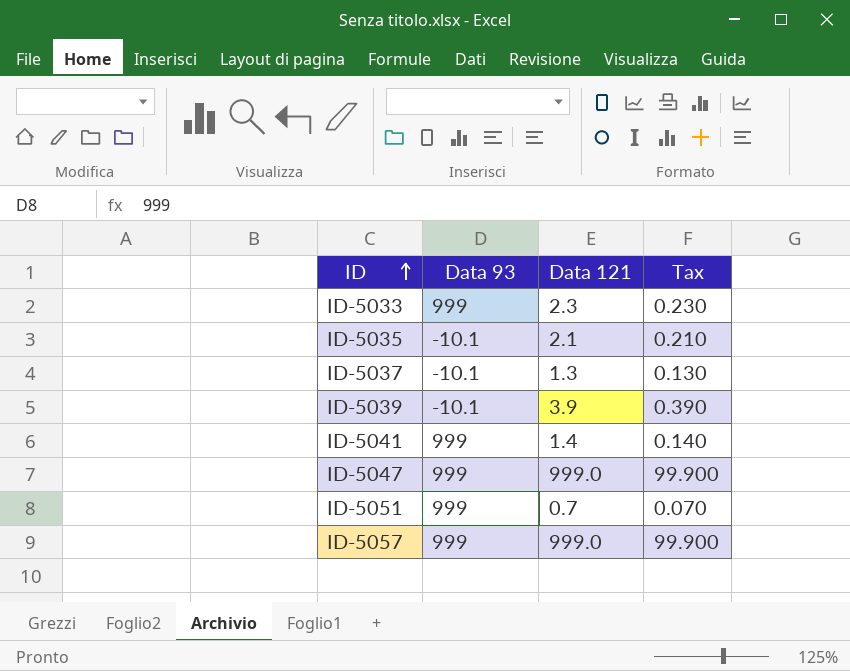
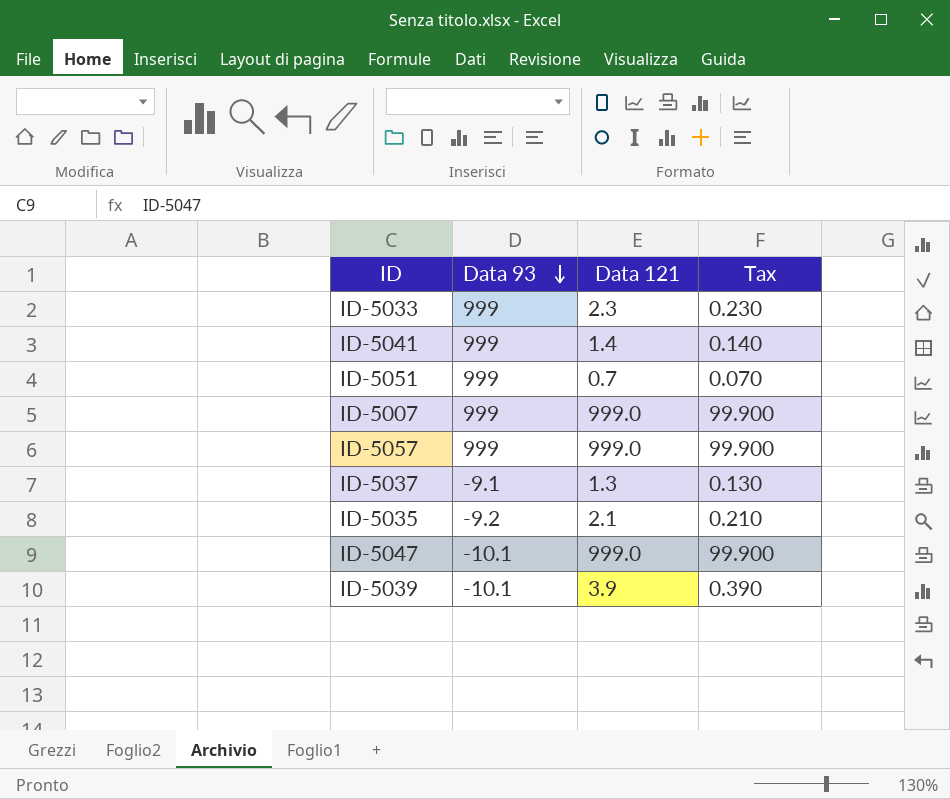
row order: ID ascending -> Data 93 descending
row ID-5007: none -> 999 | 999.0 | 99.900
ID-5037 | Data 93: -10.1 -> -9.1
ID-5035 | Data 93: -10.1 -> -9.2
ID-5047 | Data 93: 999 -> -10.1

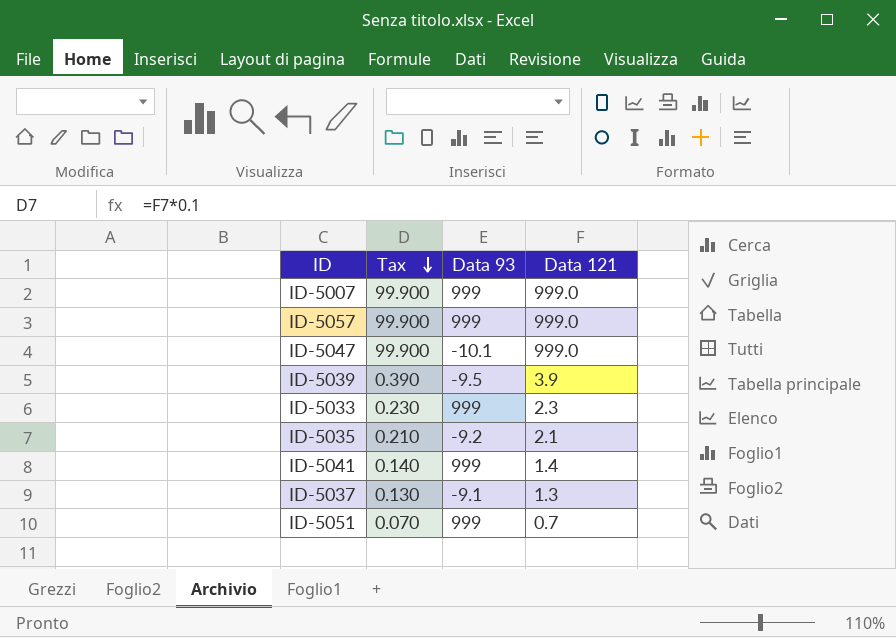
row order: Data 93 descending -> Tax descending
column Tax | position: 4 -> 2
ID-5039 | Data 93: -10.1 -> -9.5

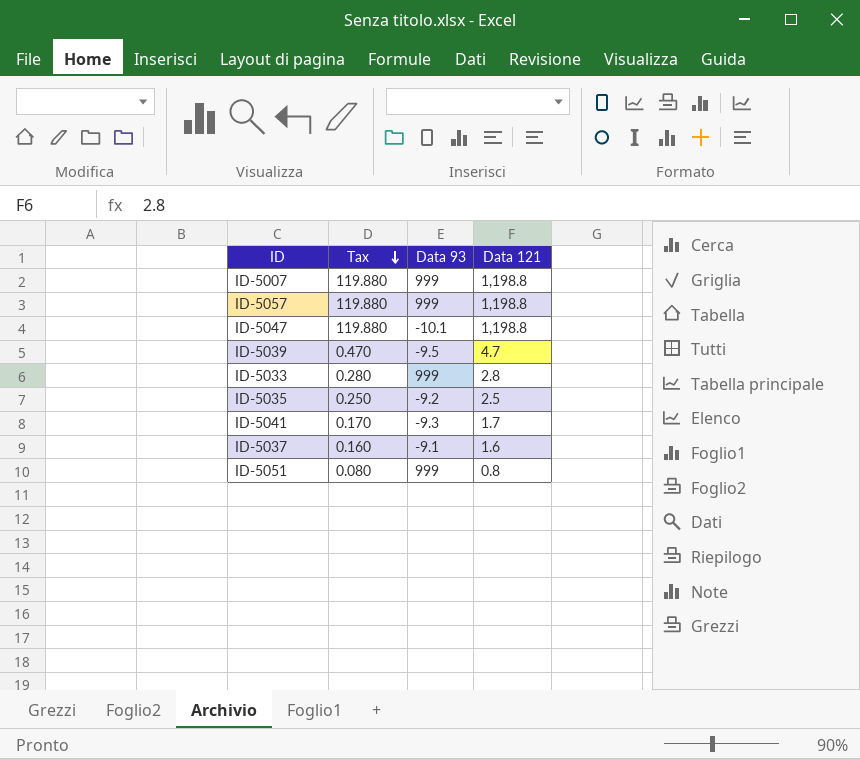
ID-5007 | Tax: 99.900 -> 119.880
ID-5007 | Data 121: 999.0 -> 1,198.8
ID-5057 | Tax: 99.900 -> 119.880
ID-5057 | Data 121: 999.0 -> 1,198.8
ID-5047 | Tax: 99.900 -> 119.880
ID-5047 | Data 121: 999.0 -> 1,198.8
ID-5039 | Tax: 0.390 -> 0.470
ID-5039 | Data 121: 3.9 -> 4.7
ID-5033 | Tax: 0.230 -> 0.280
ID-5033 | Data 121: 2.3 -> 2.8
ID-5035 | Tax: 0.210 -> 0.250
ID-5035 | Data 121: 2.1 -> 2.5
ID-5041 | Tax: 0.140 -> 0.170
ID-5041 | Data 93: 999 -> -9.3
ID-5041 | Data 121: 1.4 -> 1.7
ID-5037 | Tax: 0.130 -> 0.160
ID-5037 | Data 121: 1.3 -> 1.6
ID-5051 | Tax: 0.070 -> 0.080
ID-5051 | Data 121: 0.7 -> 0.8

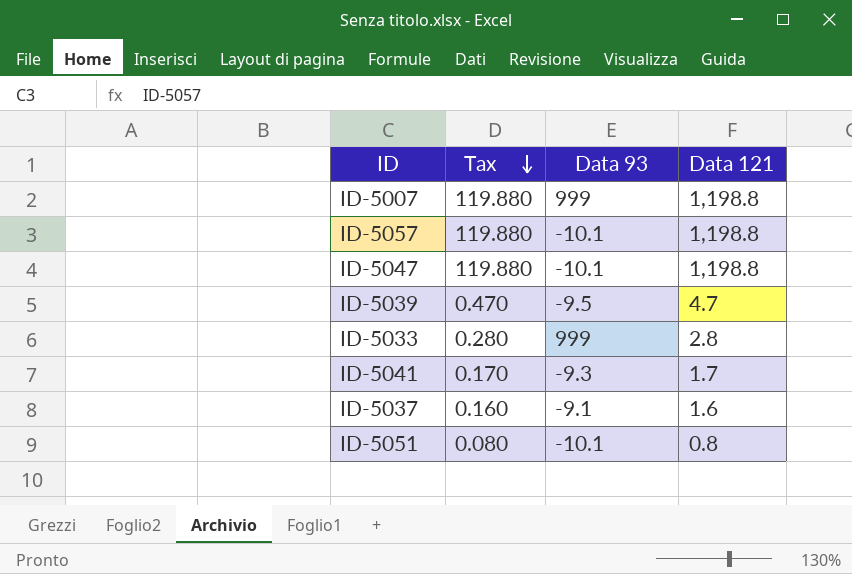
row ID-5035: 0.250 | -9.2 | 2.5 -> none
ID-5057 | Data 93: 999 -> -10.1
ID-5051 | Data 93: 999 -> -10.1

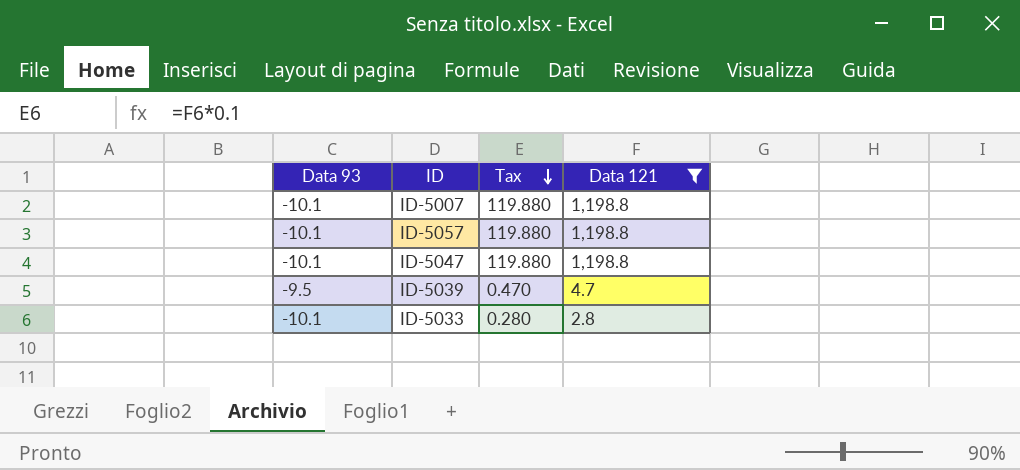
filter: none -> Data 121 >= 2.8
column Data 93 | position: 3 -> 1
ID-5007 | Data 93: 999 -> -10.1
ID-5033 | Data 93: 999 -> -10.1

